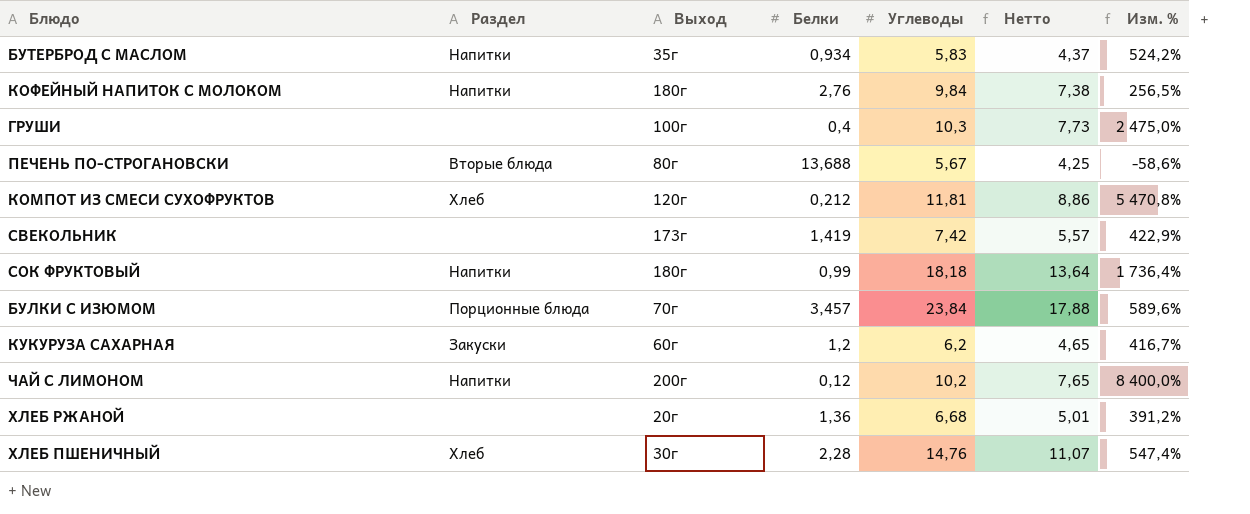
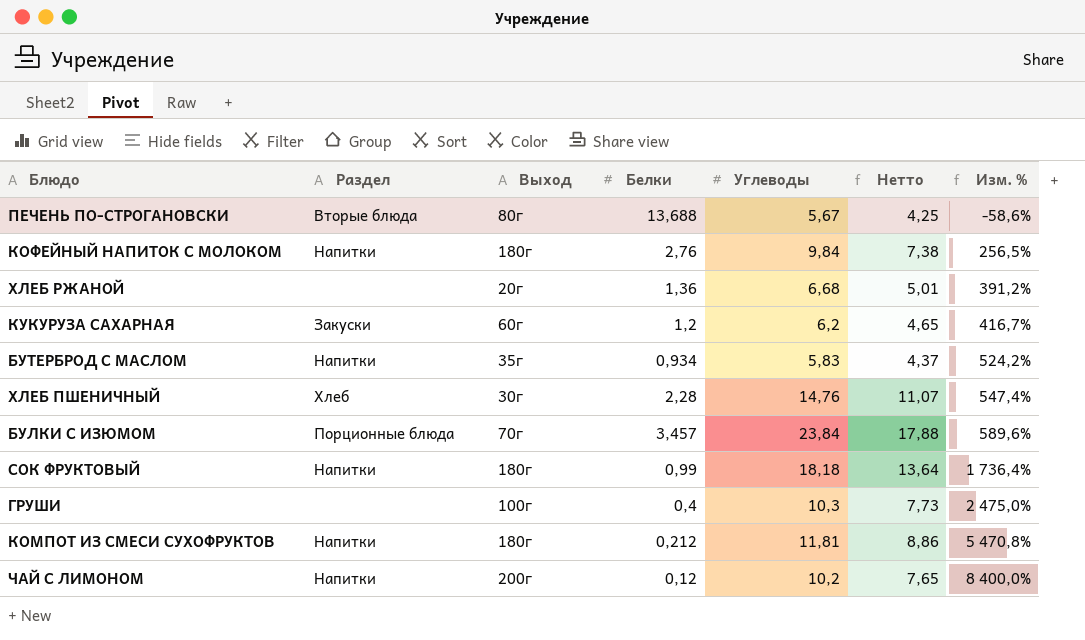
row order: none -> Изм. % ascending
row СВЕКОЛЬНИК: none | 173г | 1,419 | 7,42 | 5,57 | 422,9% -> none
КОМПОТ ИЗ СМЕСИ СУХОФРУКТОВ | Раздел: Хлеб -> Напитки
КОМПОТ ИЗ СМЕСИ СУХОФРУКТОВ | Выход: 120г -> 180г

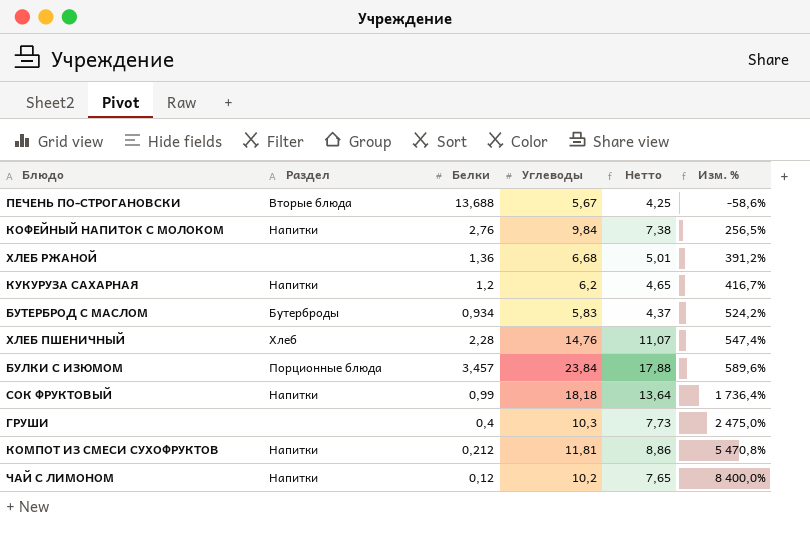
column Выход | position: 3 -> none
КУКУРУЗА САХАРНАЯ | Раздел: Закуски -> Напитки
БУТЕРБРОД С МАСЛОМ | Раздел: Напитки -> Бутерброды

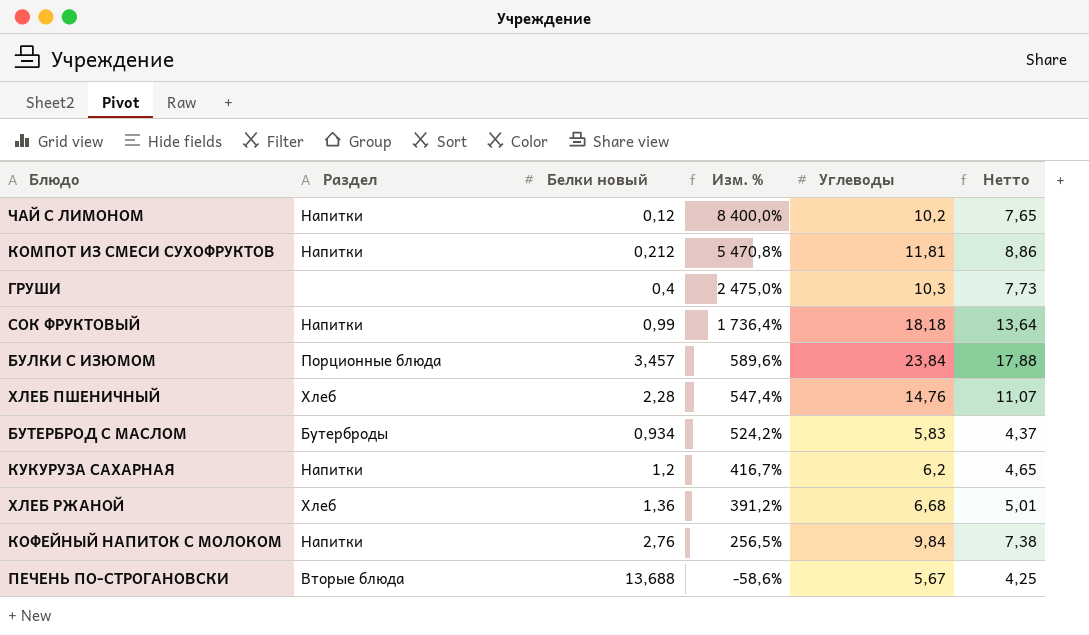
row order: Изм. % ascending -> Изм. % descending
column name: Белки -> Белки новый
column Изм. % | position: 6 -> 4
ХЛЕБ РЖАНОЙ | Раздел: none -> Хлеб

